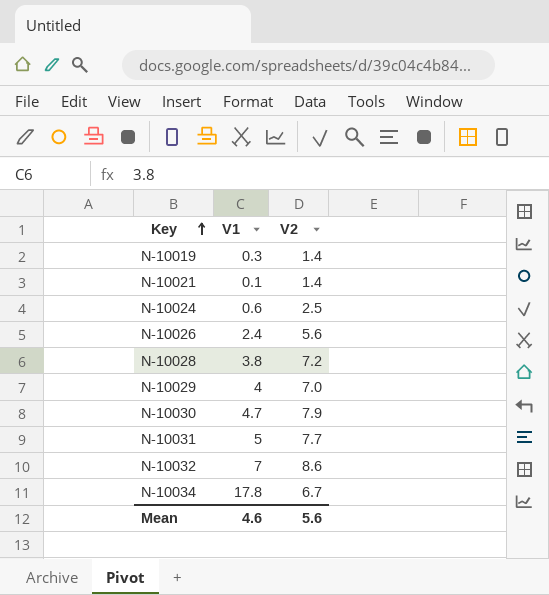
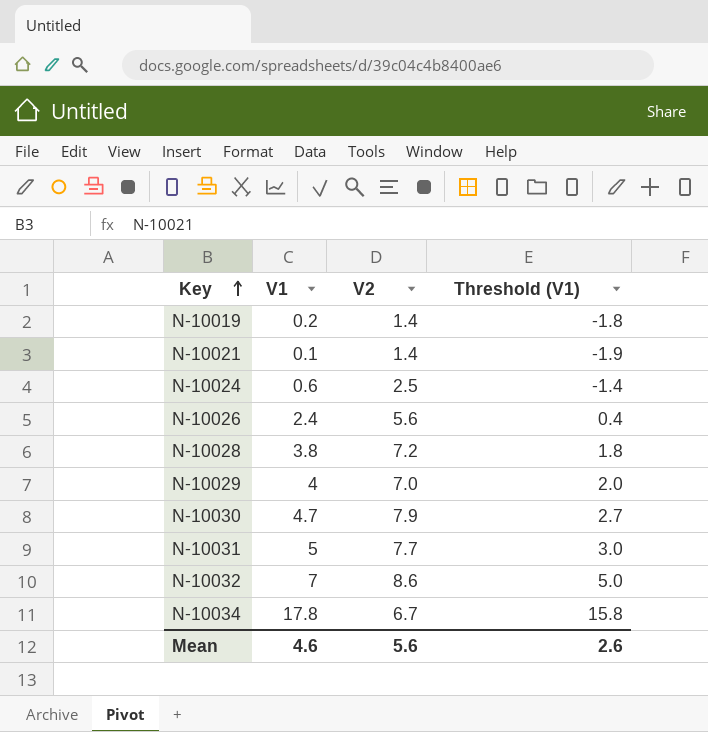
column Threshold (V1) | formula: none -> [V1] - 2
N-10019 | V1: 0.3 -> 0.2

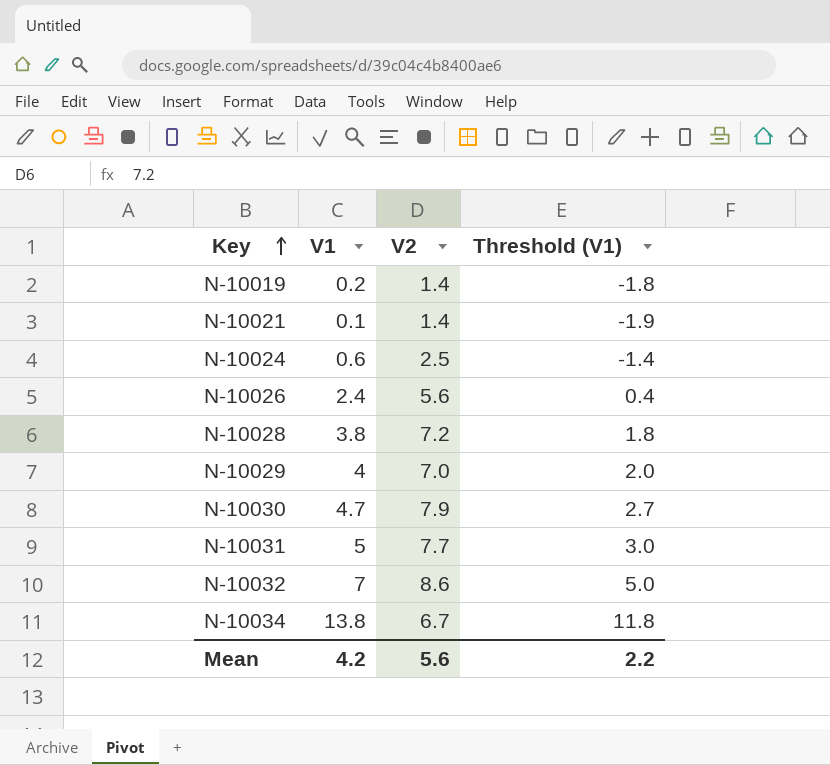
N-10034 | V1: 17.8 -> 13.8
N-10034 | Threshold (V1): 15.8 -> 11.8
Mean | V1: 4.6 -> 4.2
Mean | Threshold (V1): 2.6 -> 2.2

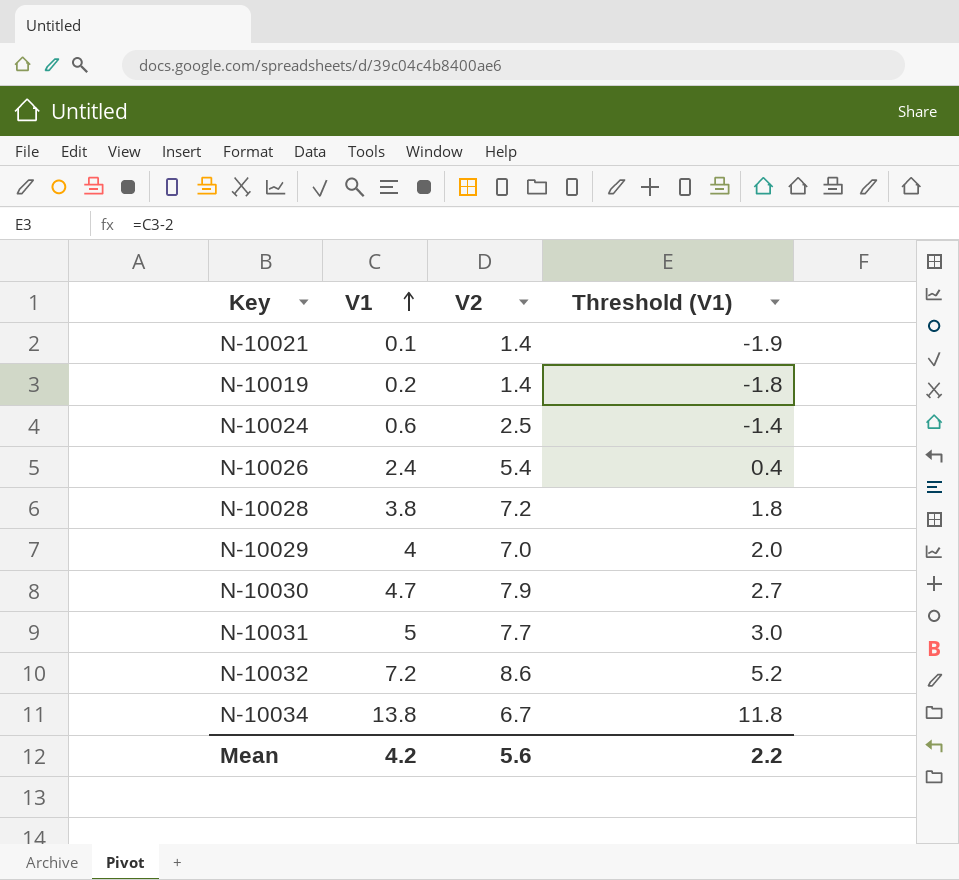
row order: Key ascending -> V1 ascending
N-10026 | V2: 5.6 -> 5.4
N-10032 | V1: 7 -> 7.2
N-10032 | Threshold (V1): 5.0 -> 5.2

